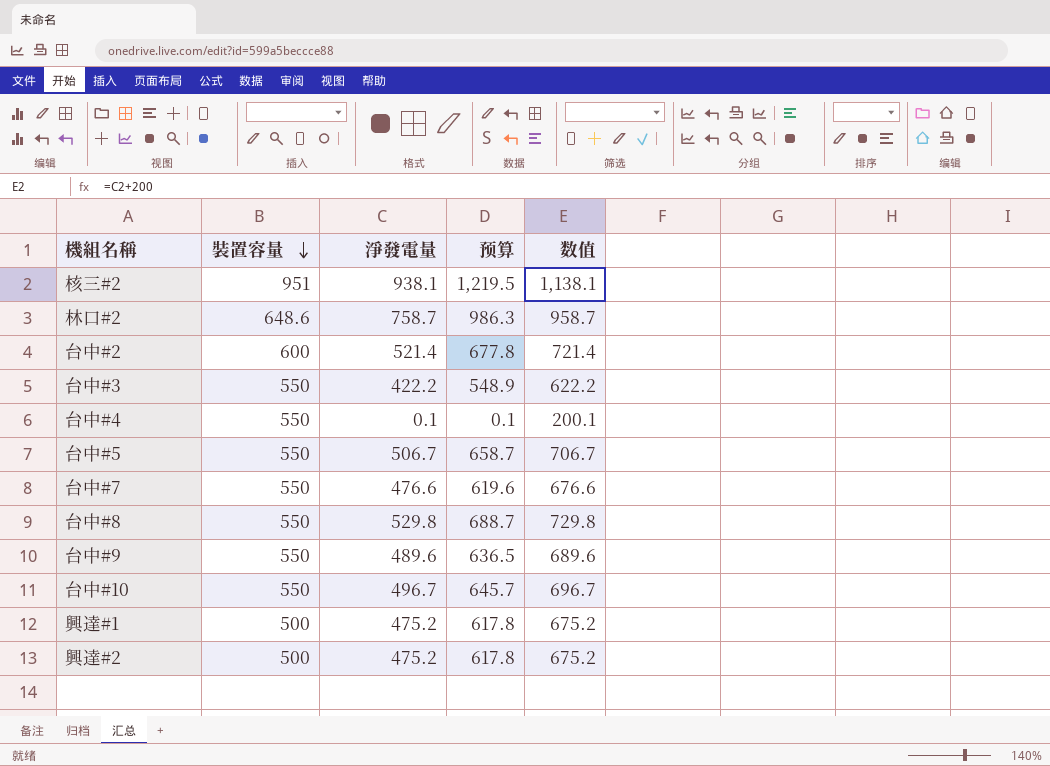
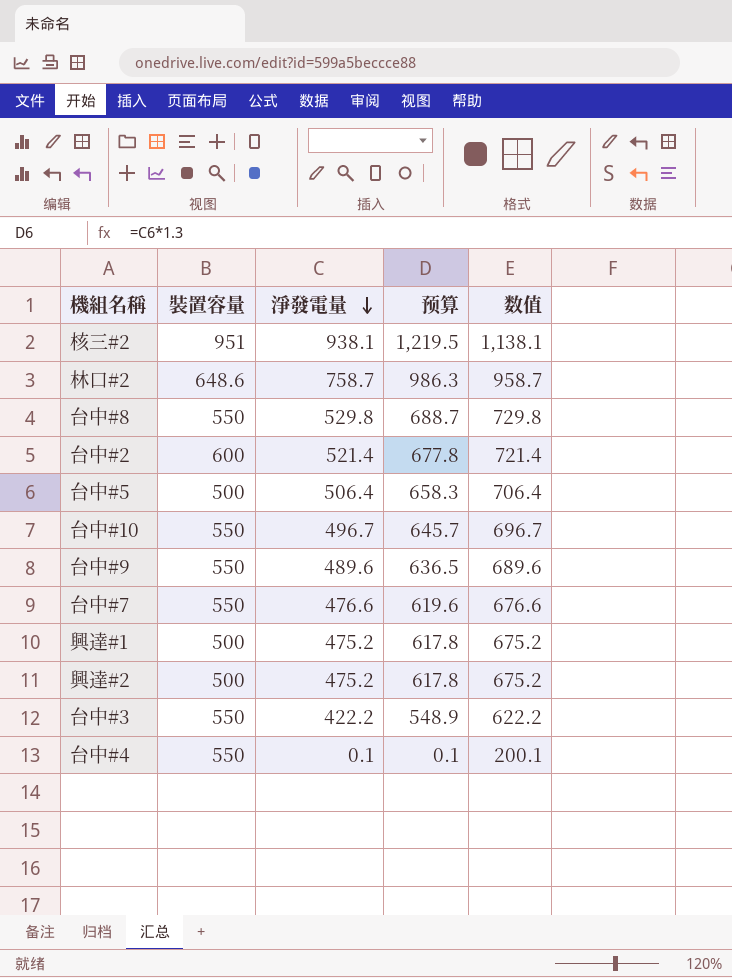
row order: 裝置容量 descending -> 淨發電量 descending
台中#5 | 裝置容量: 550 -> 500
台中#5 | 淨發電量: 506.7 -> 506.4
台中#5 | 预算: 658.7 -> 658.3
台中#5 | 数值: 706.7 -> 706.4

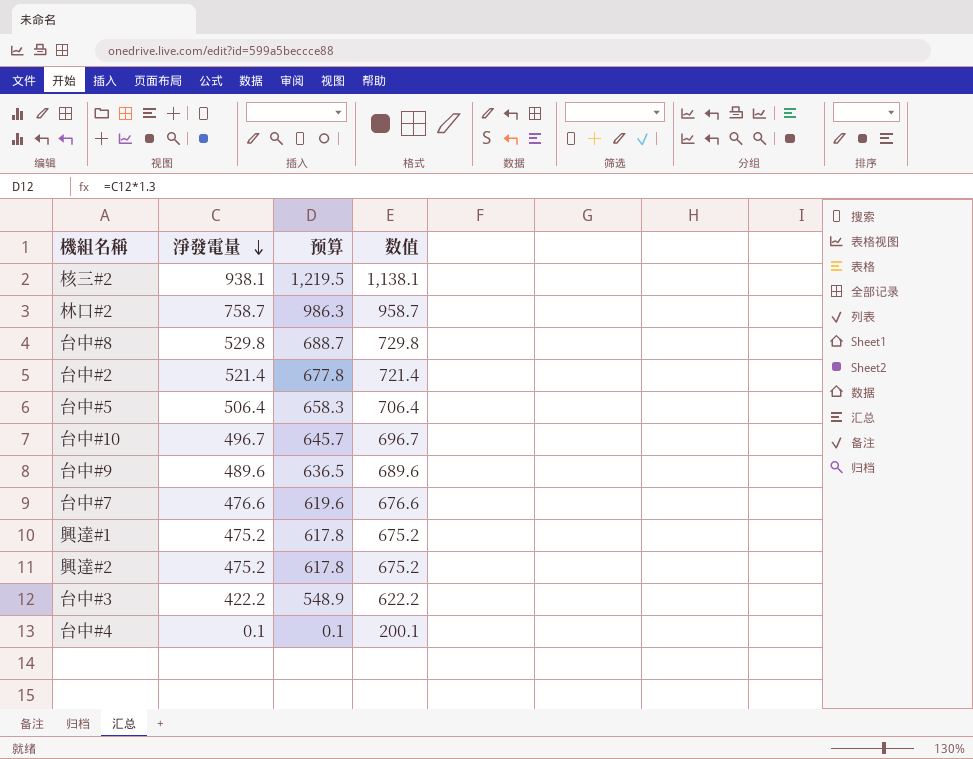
column 裝置容量 | position: 2 -> none

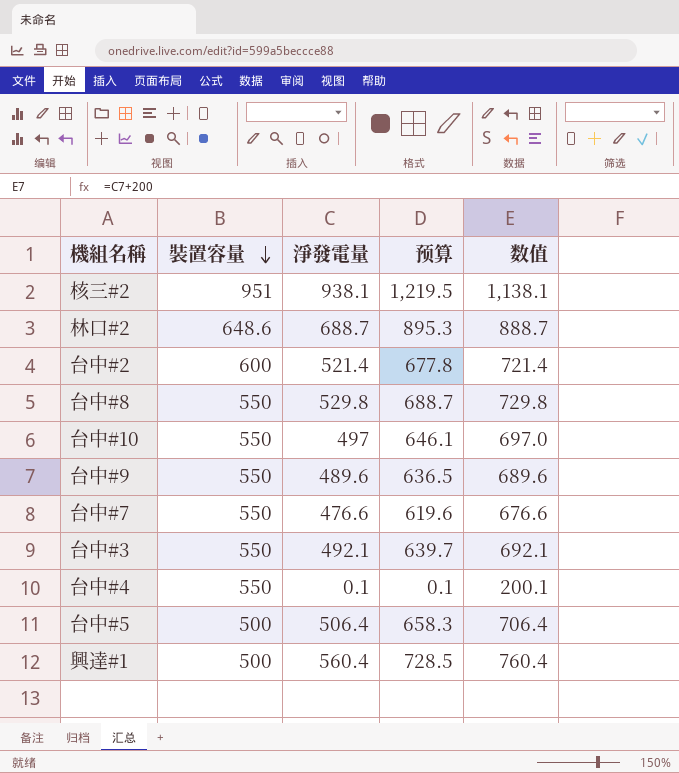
row order: 淨發電量 descending -> 裝置容量 descending
column 裝置容量 | position: none -> 2
row 興達#2: 475.2 | 617.8 | 675.2 -> none
林口#2 | 淨發電量: 758.7 -> 688.7
林口#2 | 预算: 986.3 -> 895.3
林口#2 | 数值: 958.7 -> 888.7
台中#10 | 淨發電量: 496.7 -> 497
台中#10 | 预算: 645.7 -> 646.1
台中#10 | 数值: 696.7 -> 697.0
台中#3 | 淨發電量: 422.2 -> 492.1
台中#3 | 预算: 548.9 -> 639.7
台中#3 | 数值: 622.2 -> 692.1
興達#1 | 淨發電量: 475.2 -> 560.4
興達#1 | 预算: 617.8 -> 728.5
興達#1 | 数值: 675.2 -> 760.4

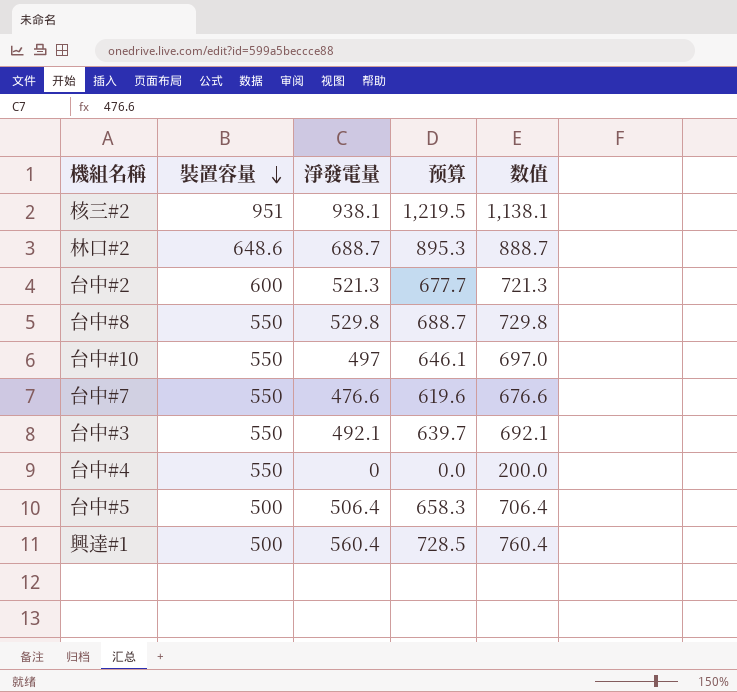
row 台中#9: 550 | 489.6 | 636.5 | 689.6 -> none
台中#2 | 淨發電量: 521.4 -> 521.3
台中#2 | 预算: 677.8 -> 677.7
台中#2 | 数值: 721.4 -> 721.3
台中#4 | 淨發電量: 0.1 -> 0
台中#4 | 预算: 0.1 -> 0.0
台中#4 | 数值: 200.1 -> 200.0

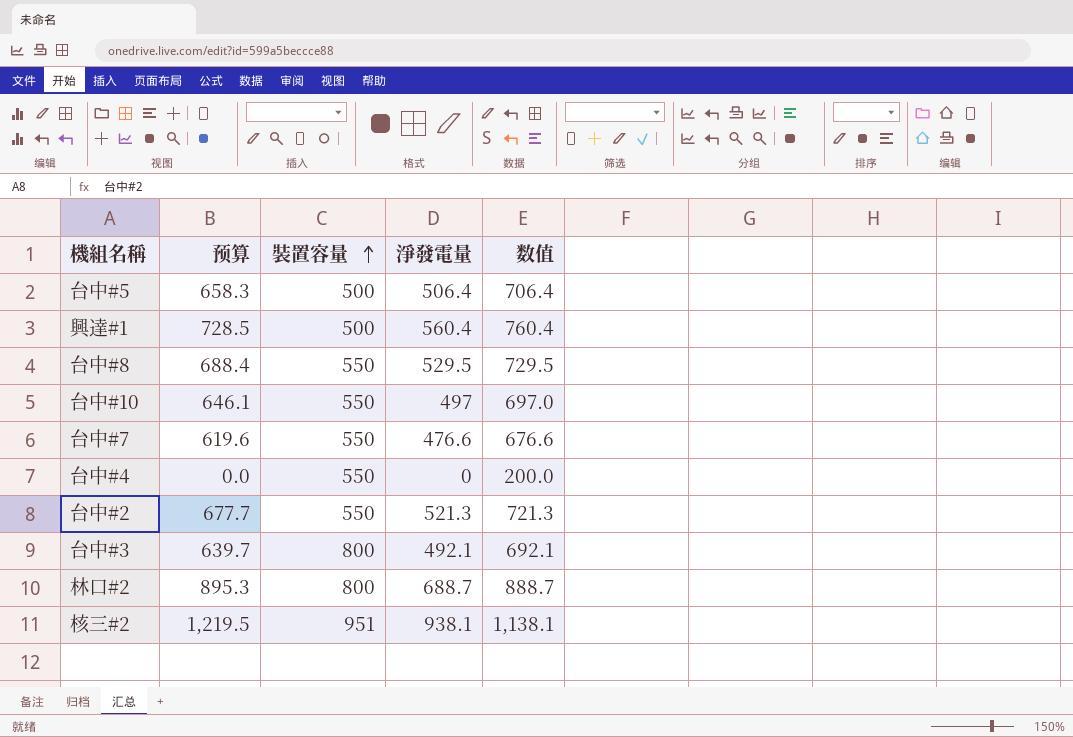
row order: 裝置容量 descending -> 裝置容量 ascending
column 预算 | position: 4 -> 2
台中#8 | 预算: 688.7 -> 688.4
台中#8 | 淨發電量: 529.8 -> 529.5
台中#8 | 数值: 729.8 -> 729.5
台中#2 | 裝置容量: 600 -> 550
台中#3 | 裝置容量: 550 -> 800
林口#2 | 裝置容量: 648.6 -> 800

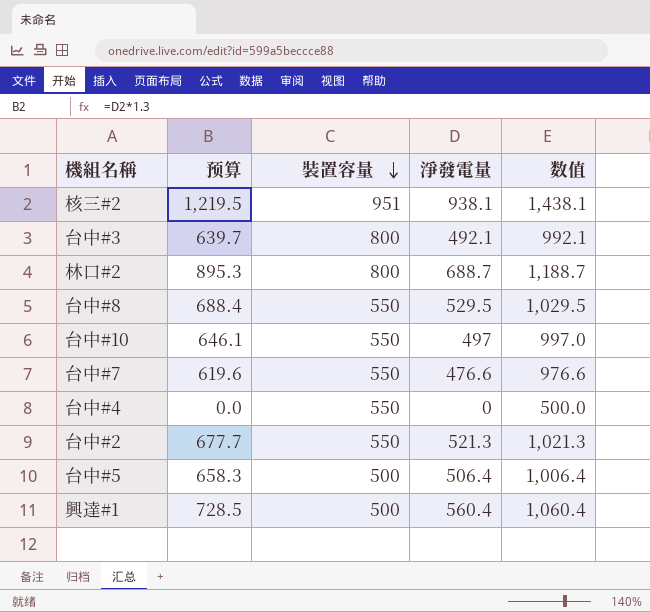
row order: 裝置容量 ascending -> 裝置容量 descending
column 数值 | formula: [淨發電量] + 200 -> [淨發電量] + 500

